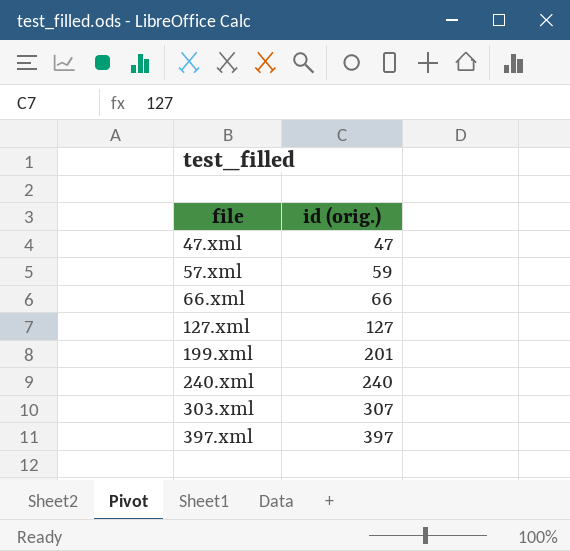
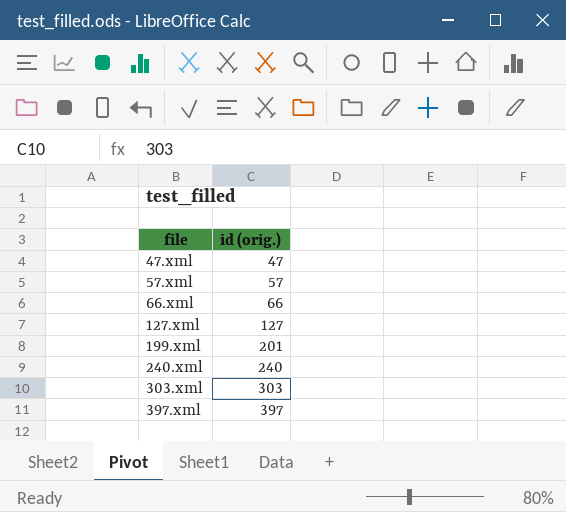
57.xml | id (orig.): 59 -> 57
303.xml | id (orig.): 307 -> 303

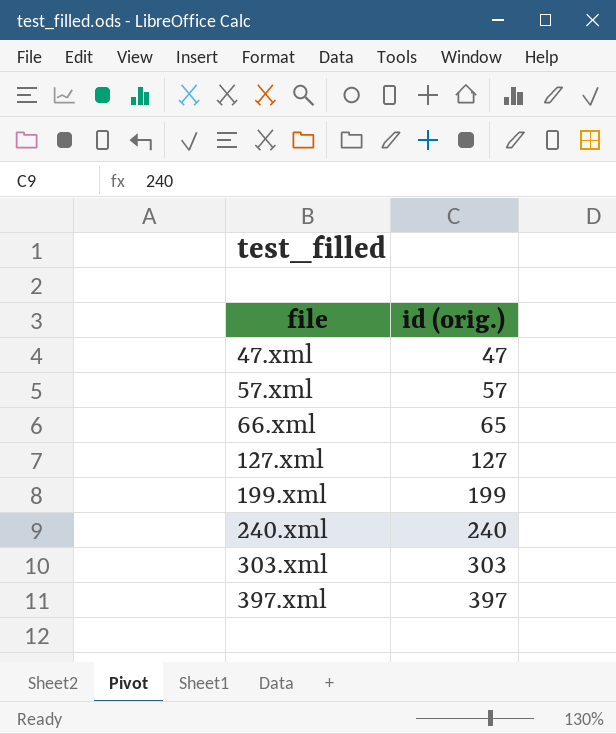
66.xml | id (orig.): 66 -> 65
199.xml | id (orig.): 201 -> 199

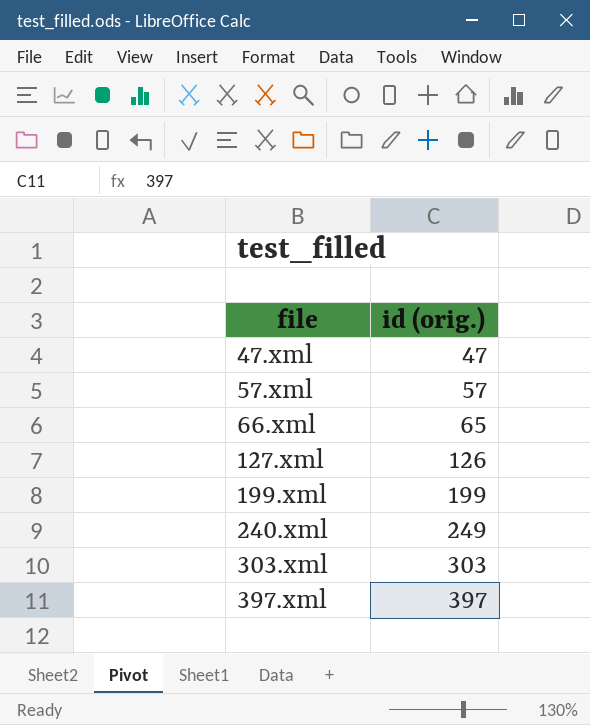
127.xml | id (orig.): 127 -> 126
240.xml | id (orig.): 240 -> 249

